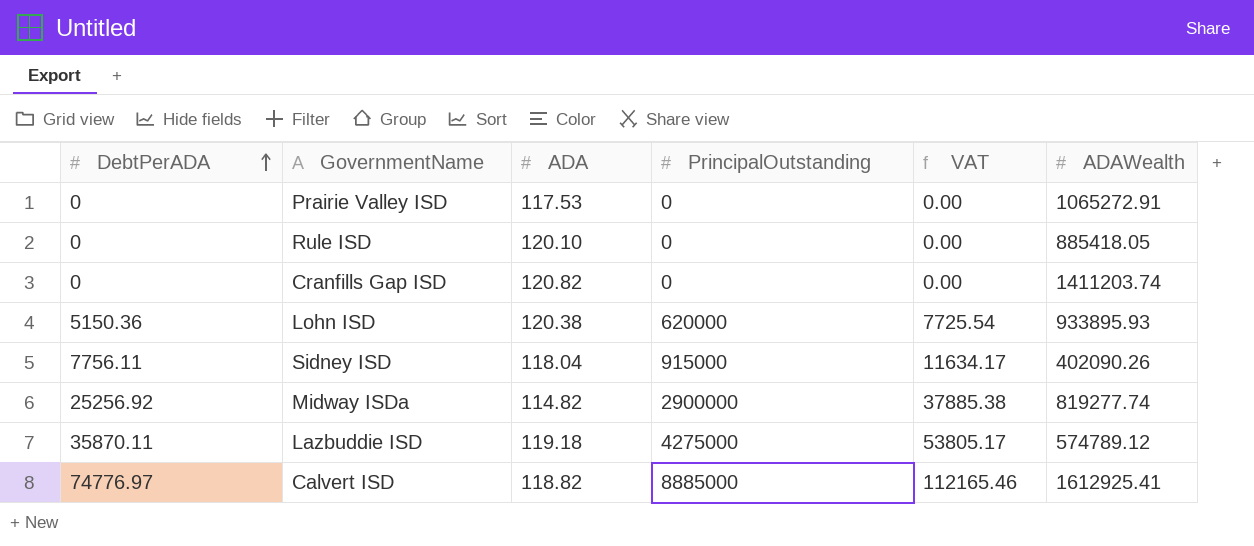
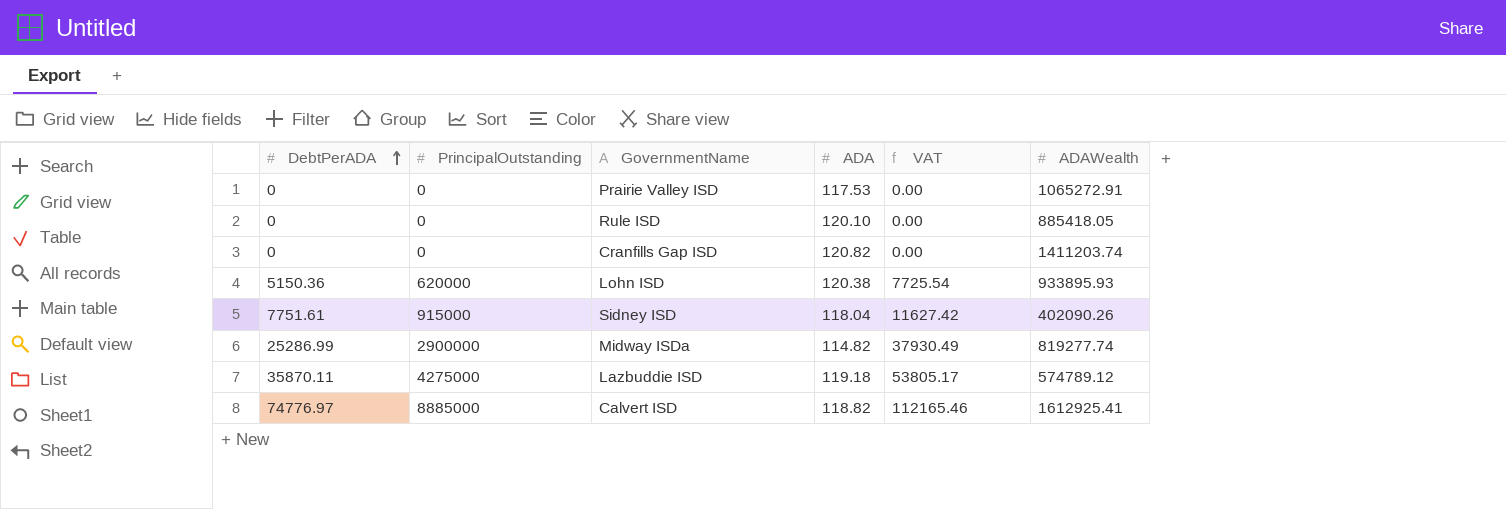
column PrincipalOutstanding | position: 4 -> 2
Sidney ISD | DebtPerADA: 7756.11 -> 7751.61
Sidney ISD | VAT: 11634.17 -> 11627.42
Midway ISDa | DebtPerADA: 25256.92 -> 25286.99
Midway ISDa | VAT: 37885.38 -> 37930.49

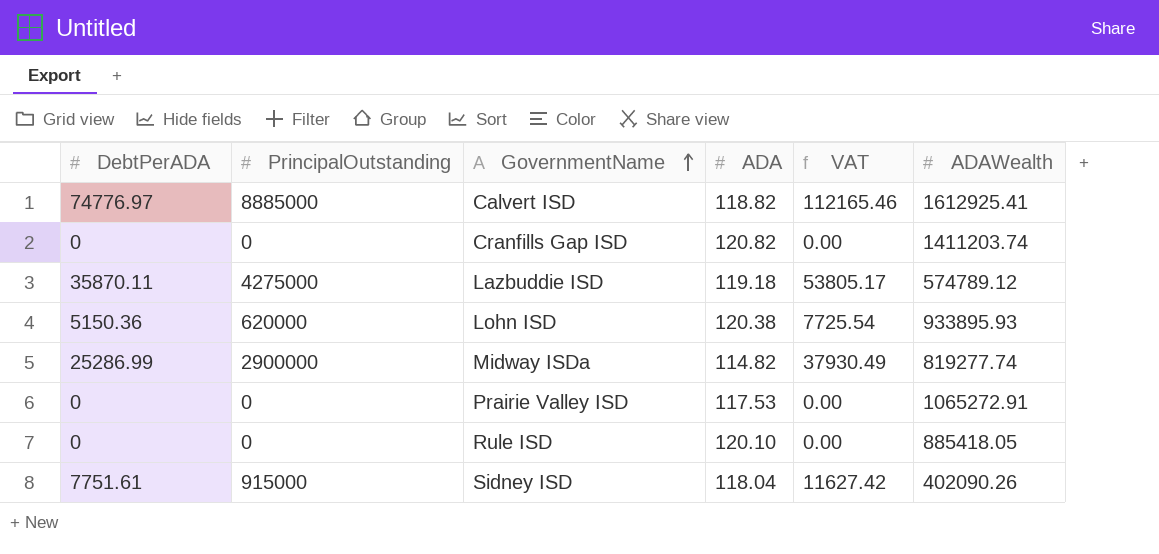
row order: DebtPerADA ascending -> GovernmentName ascending

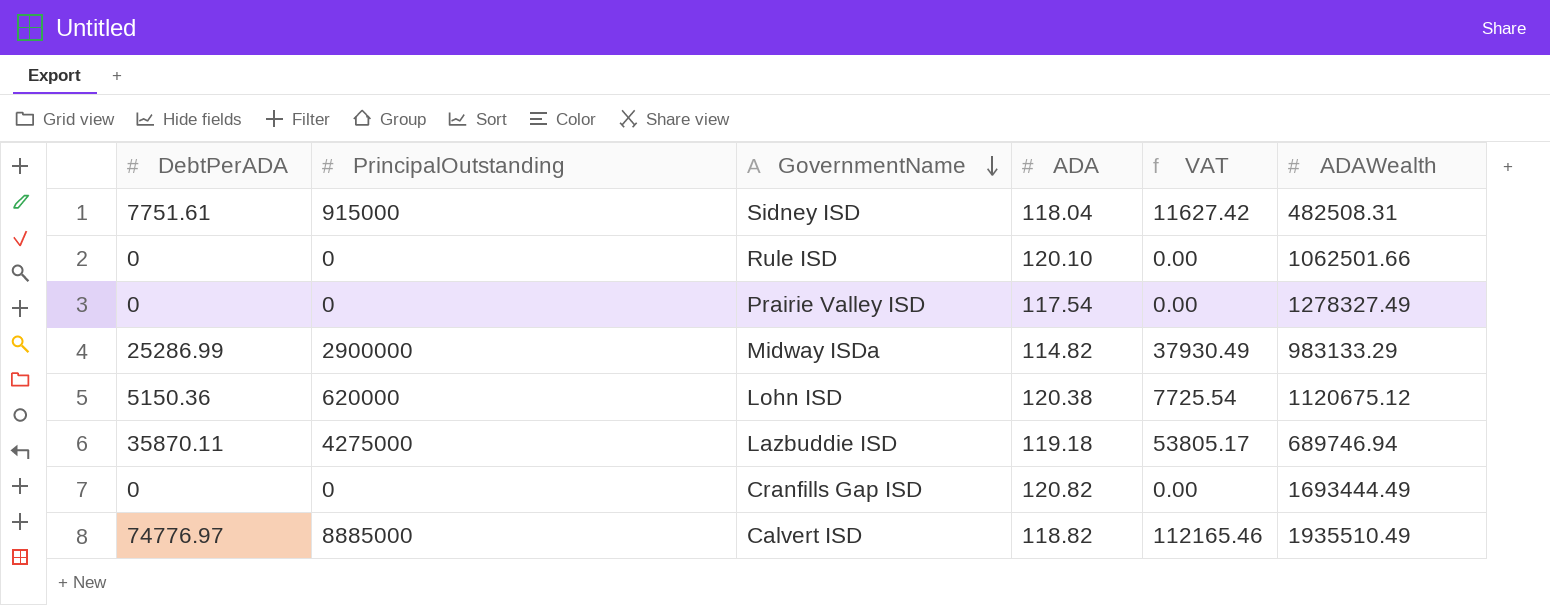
row order: GovernmentName ascending -> GovernmentName descending
Sidney ISD | ADAWealth: 402090.26 -> 482508.31
Rule ISD | ADAWealth: 885418.05 -> 1062501.66
Prairie Valley ISD | ADA: 117.53 -> 117.54
Prairie Valley ISD | ADAWealth: 1065272.91 -> 1278327.49
Midway ISDa | ADAWealth: 819277.74 -> 983133.29
Lohn ISD | ADAWealth: 933895.93 -> 1120675.12
Lazbuddie ISD | ADAWealth: 574789.12 -> 689746.94
Cranfills Gap ISD | ADAWealth: 1411203.74 -> 1693444.49
Calvert ISD | ADAWealth: 1612925.41 -> 1935510.49

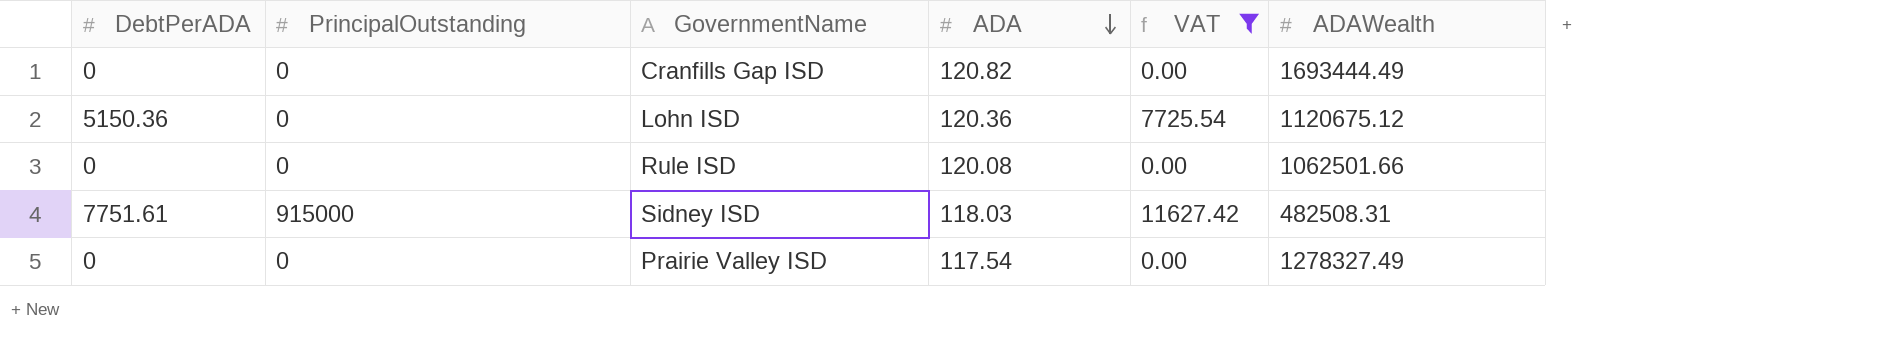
filter: none -> VAT <= 11627.42
row order: GovernmentName descending -> ADA descending
Lohn ISD | PrincipalOutstanding: 620000 -> 0
Lohn ISD | ADA: 120.38 -> 120.36
Rule ISD | ADA: 120.10 -> 120.08
Sidney ISD | ADA: 118.04 -> 118.03

